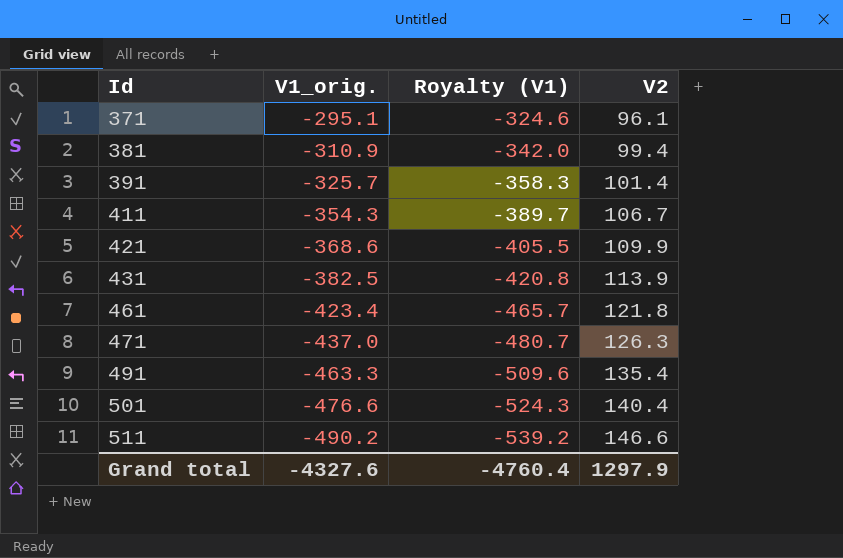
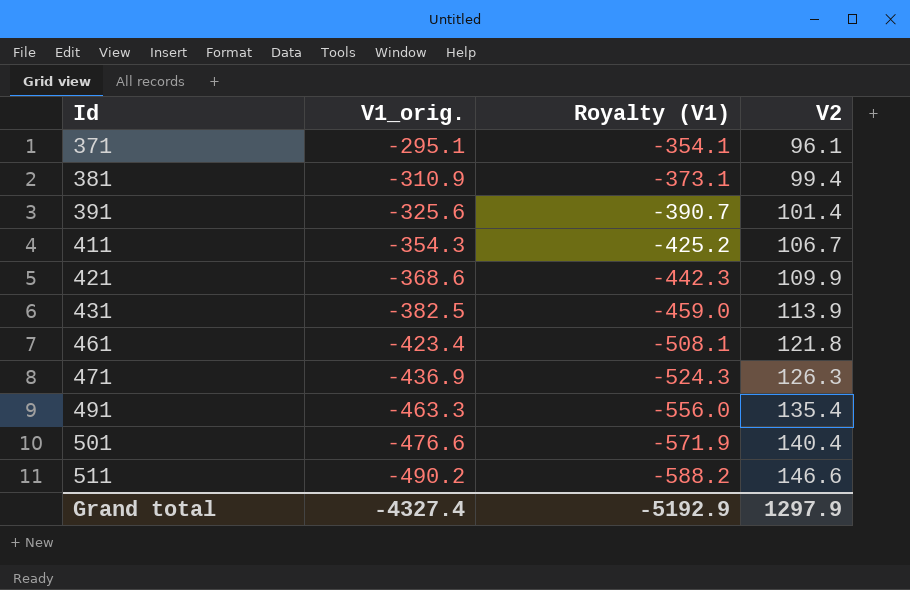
column Royalty (V1) | formula: [V1_orig.] * 1.1 -> [V1_orig.] * 1.2
391 | V1_orig.: -325.7 -> -325.6
471 | V1_orig.: -437.0 -> -436.9
Grand total | V1_orig.: -4327.6 -> -4327.4
Grand total | Royalty (V1): -4760.4 -> -5192.9

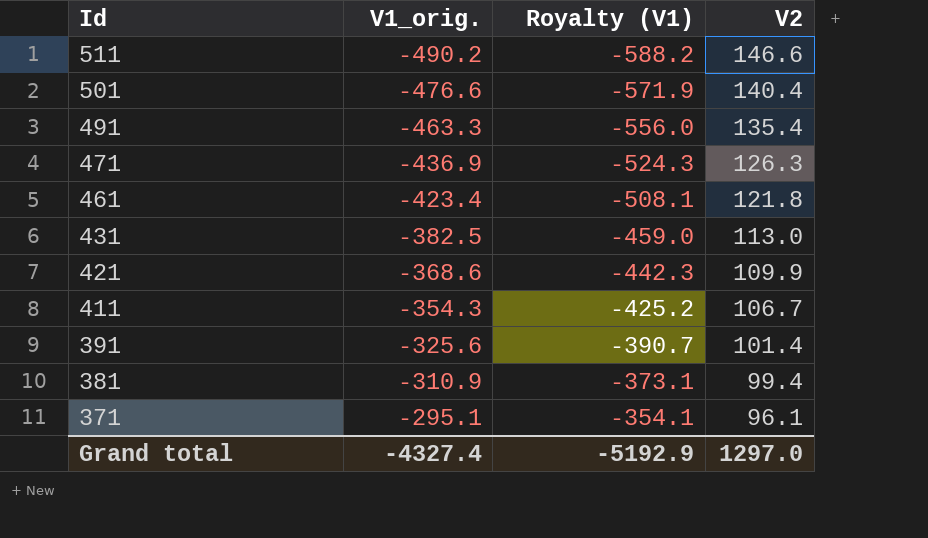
row order: Id ascending -> Id descending
431 | V2: 113.9 -> 113.0
Grand total | V2: 1297.9 -> 1297.0

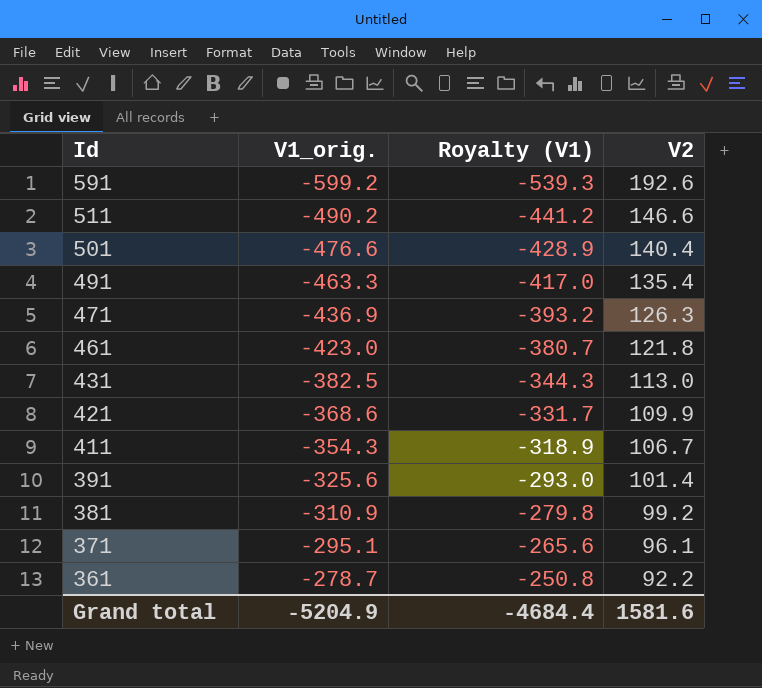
column Royalty (V1) | formula: [V1_orig.] * 1.2 -> [V1_orig.] * 0.9
row 591: none -> -599.2 | -539.3 | 192.6
461 | V1_orig.: -423.4 -> -423.0
381 | V2: 99.4 -> 99.2
row 361: none -> -278.7 | -250.8 | 92.2
Grand total | V1_orig.: -4327.4 -> -5204.9
Grand total | Royalty (V1): -5192.9 -> -4684.4
Grand total | V2: 1297.0 -> 1581.6

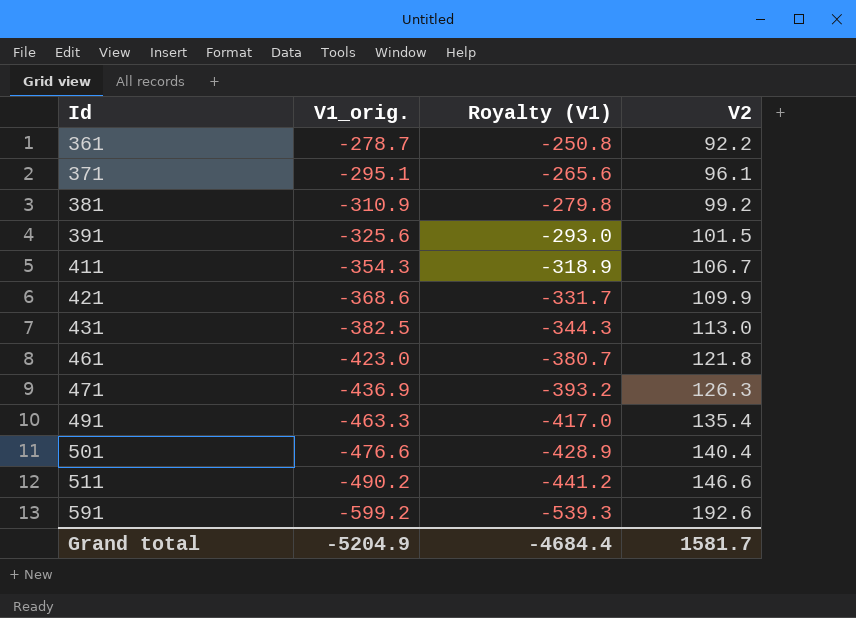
row order: Id descending -> Id ascending
391 | V2: 101.4 -> 101.5
Grand total | V2: 1581.6 -> 1581.7

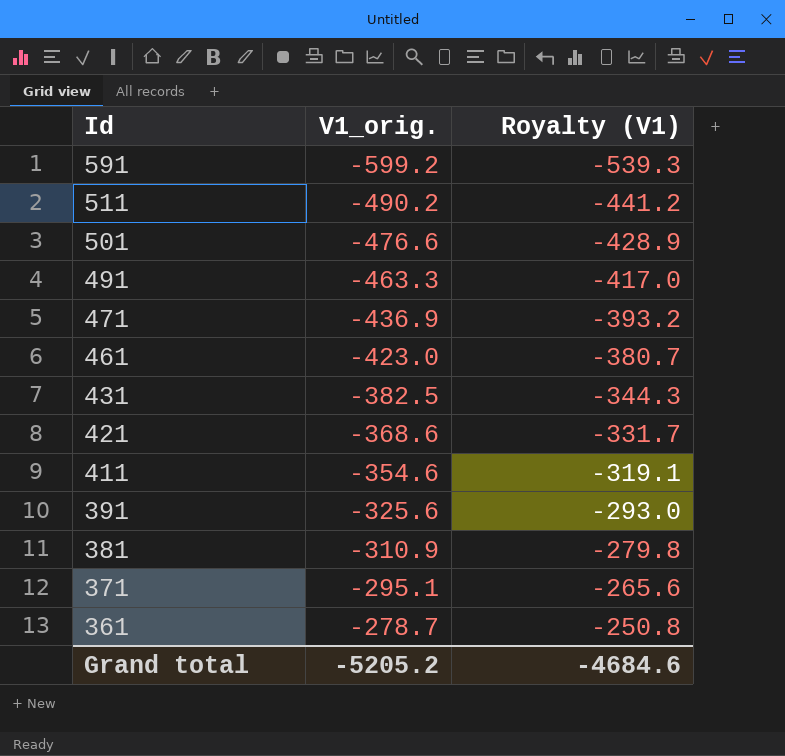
row order: Id ascending -> Id descending
column V2 | position: 4 -> none
411 | V1_orig.: -354.3 -> -354.6
411 | Royalty (V1): -318.9 -> -319.1
Grand total | V1_orig.: -5204.9 -> -5205.2
Grand total | Royalty (V1): -4684.4 -> -4684.6

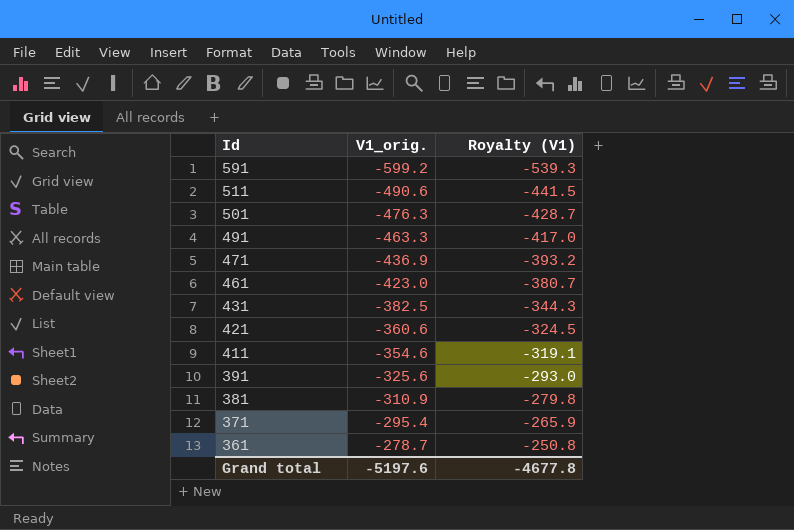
511 | V1_orig.: -490.2 -> -490.6
511 | Royalty (V1): -441.2 -> -441.5
501 | V1_orig.: -476.6 -> -476.3
501 | Royalty (V1): -428.9 -> -428.7
421 | V1_orig.: -368.6 -> -360.6
421 | Royalty (V1): -331.7 -> -324.5
371 | V1_orig.: -295.1 -> -295.4
371 | Royalty (V1): -265.6 -> -265.9
Grand total | V1_orig.: -5205.2 -> -5197.6
Grand total | Royalty (V1): -4684.6 -> -4677.8

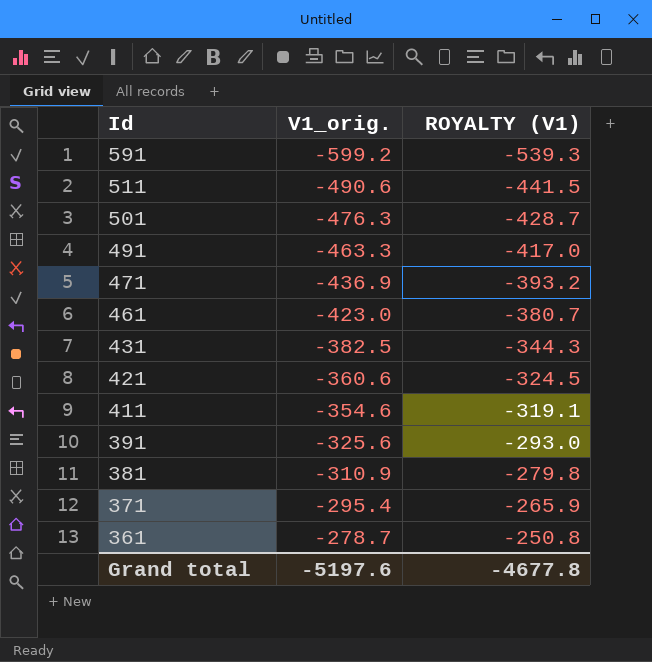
column name: Royalty (V1) -> ROYALTY (V1)

